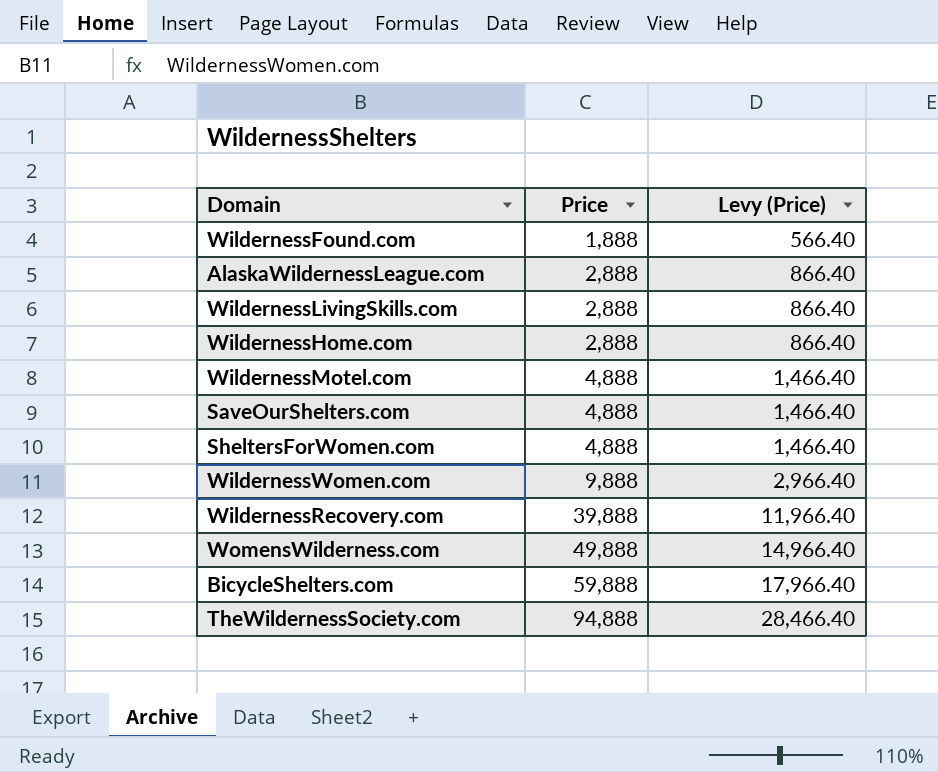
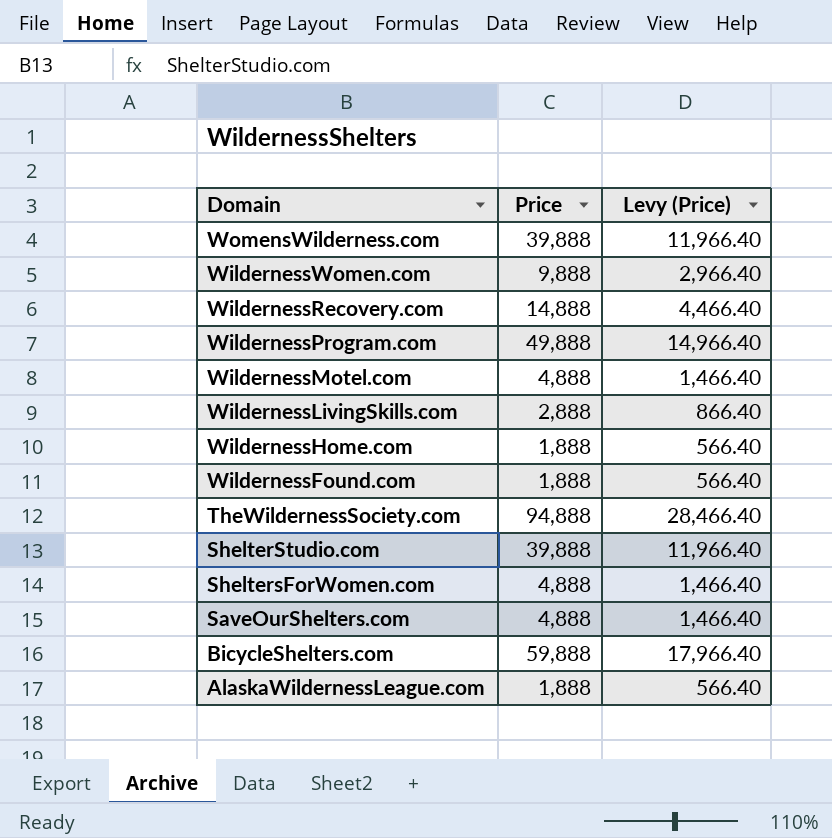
row order: Price ascending -> Domain descending
WomensWilderness.com | Price: 49,888 -> 39,888
WomensWilderness.com | Levy (Price): 14,966.40 -> 11,966.40
WildernessRecovery.com | Price: 39,888 -> 14,888
WildernessRecovery.com | Levy (Price): 11,966.40 -> 4,466.40
row WildernessProgram.com: none -> 49,888 | 14,966.40
WildernessHome.com | Price: 2,888 -> 1,888
WildernessHome.com | Levy (Price): 866.40 -> 566.40
row ShelterStudio.com: none -> 39,888 | 11,966.40
AlaskaWildernessLeague.com | Price: 2,888 -> 1,888
AlaskaWildernessLeague.com | Levy (Price): 866.40 -> 566.40

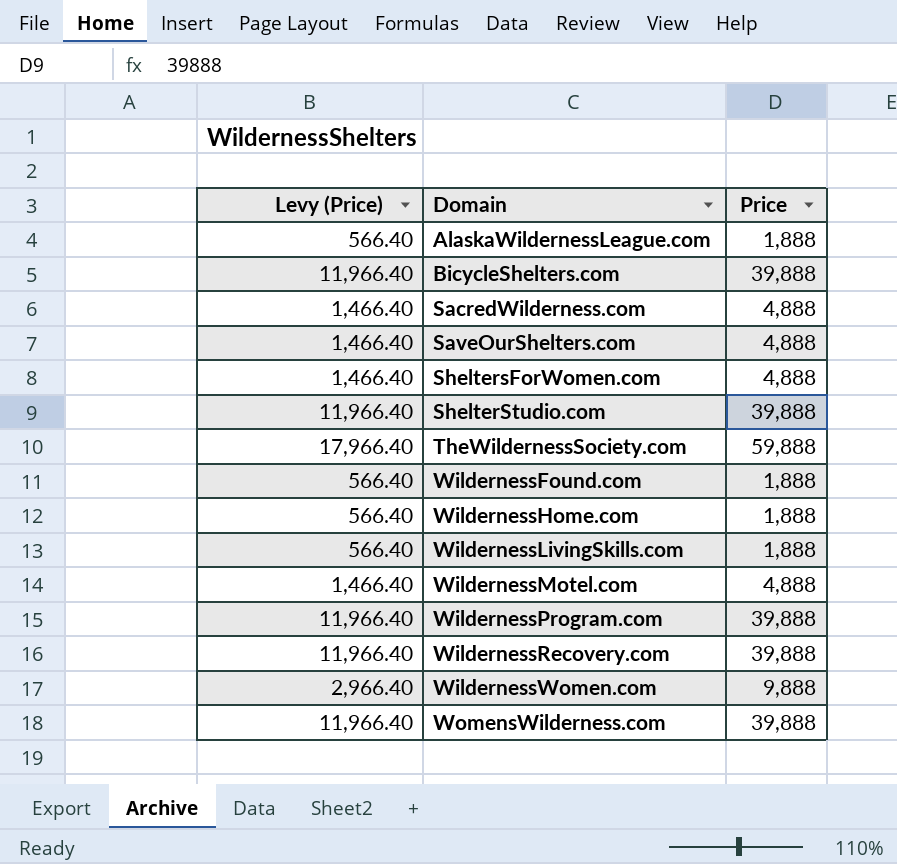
row order: Domain descending -> Domain ascending
column Levy (Price) | position: 3 -> 1
BicycleShelters.com | Levy (Price): 17,966.40 -> 11,966.40
BicycleShelters.com | Price: 59,888 -> 39,888
row SacredWilderness.com: none -> 1,466.40 | 4,888
TheWildernessSociety.com | Levy (Price): 28,466.40 -> 17,966.40
TheWildernessSociety.com | Price: 94,888 -> 59,888
WildernessLivingSkills.com | Levy (Price): 866.40 -> 566.40
WildernessLivingSkills.com | Price: 2,888 -> 1,888
WildernessProgram.com | Levy (Price): 14,966.40 -> 11,966.40
WildernessProgram.com | Price: 49,888 -> 39,888
WildernessRecovery.com | Levy (Price): 4,466.40 -> 11,966.40
WildernessRecovery.com | Price: 14,888 -> 39,888

